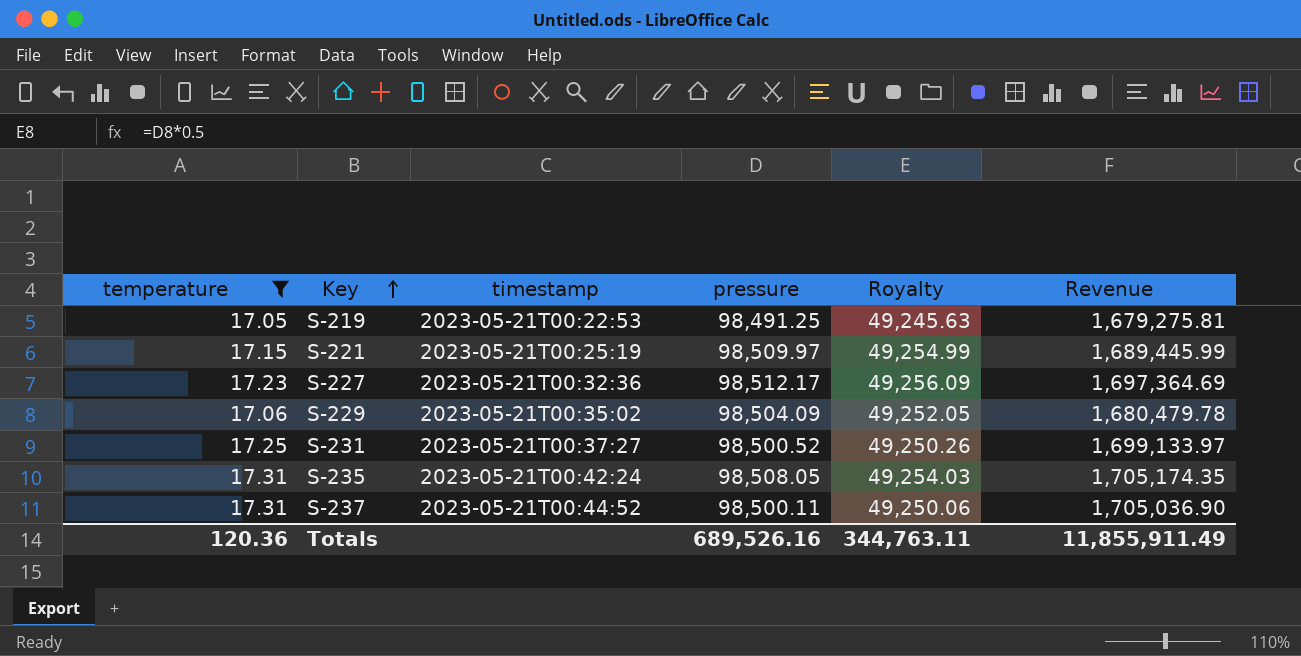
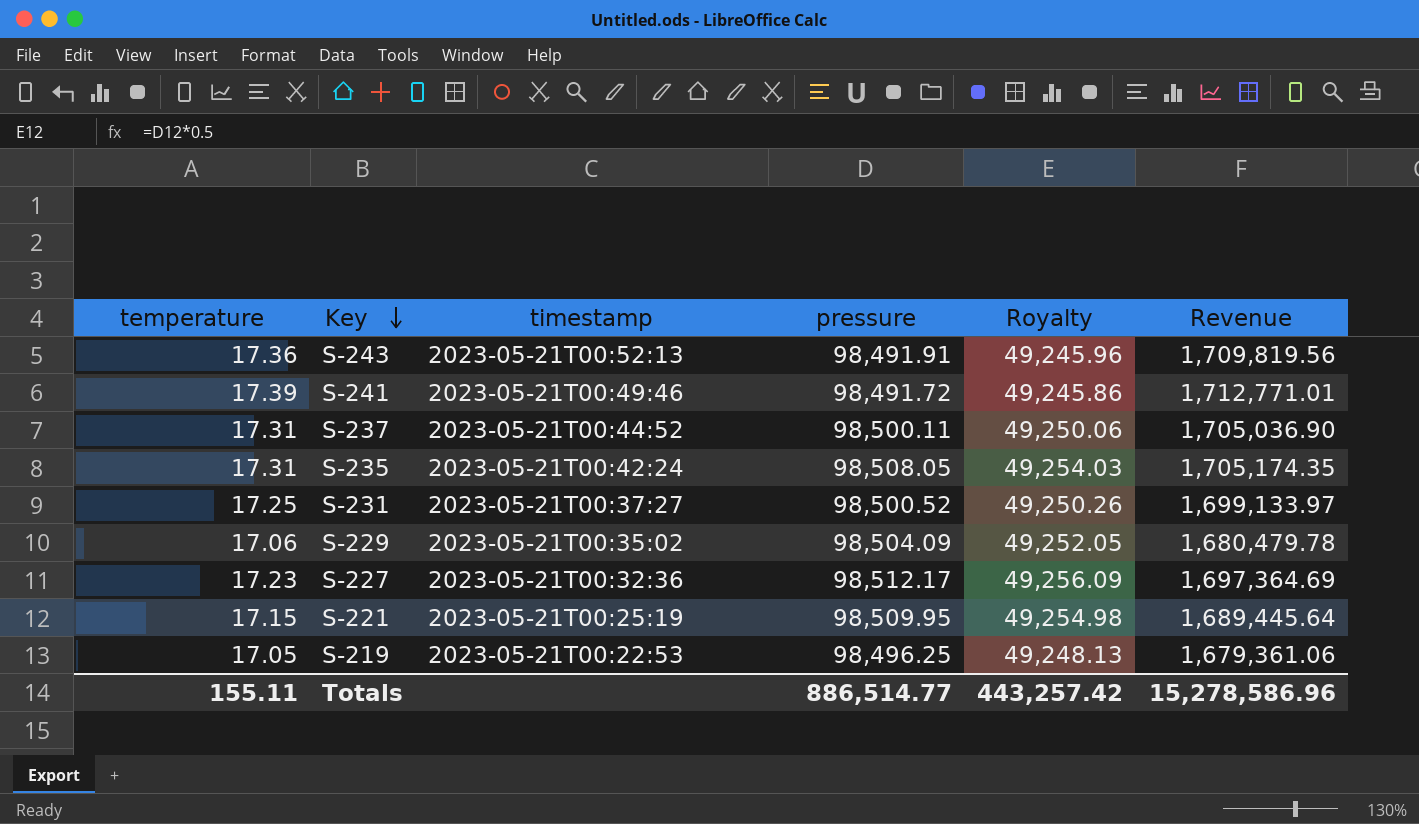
filter: temperature <= 17.31 -> none
row order: Key ascending -> Key descending
S-221 | pressure: 98,509.97 -> 98,509.95
S-221 | Royalty: 49,254.99 -> 49,254.98
S-221 | Revenue: 1,689,445.99 -> 1,689,445.64
S-219 | pressure: 98,491.25 -> 98,496.25
S-219 | Royalty: 49,245.63 -> 49,248.13
S-219 | Revenue: 1,679,275.81 -> 1,679,361.06
Totals | temperature: 120.36 -> 155.11
Totals | pressure: 689,526.16 -> 886,514.77
Totals | Royalty: 344,763.11 -> 443,257.42
Totals | Revenue: 11,855,911.49 -> 15,278,586.96

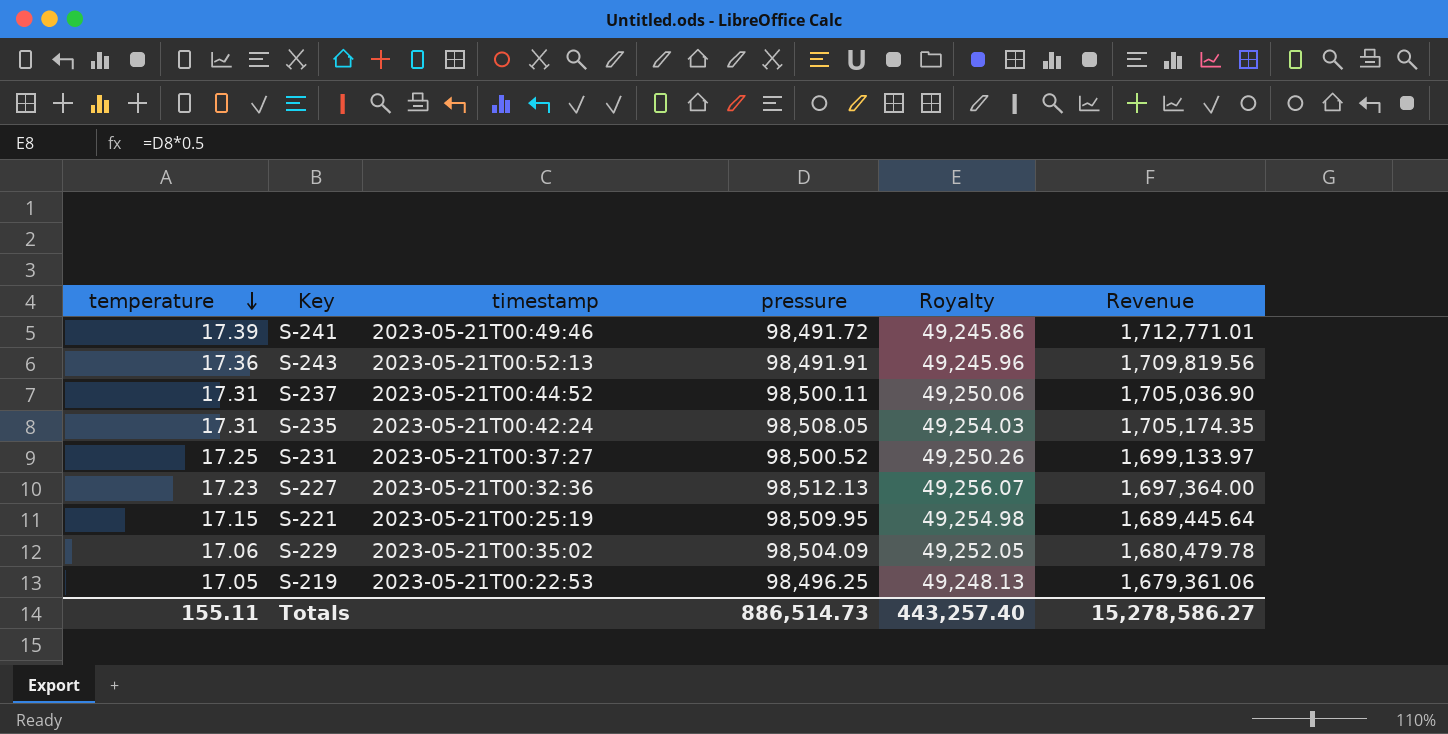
row order: Key descending -> temperature descending
S-227 | pressure: 98,512.17 -> 98,512.13
S-227 | Royalty: 49,256.09 -> 49,256.07
S-227 | Revenue: 1,697,364.69 -> 1,697,364.00
Totals | pressure: 886,514.77 -> 886,514.73
Totals | Royalty: 443,257.42 -> 443,257.40
Totals | Revenue: 15,278,586.96 -> 15,278,586.27

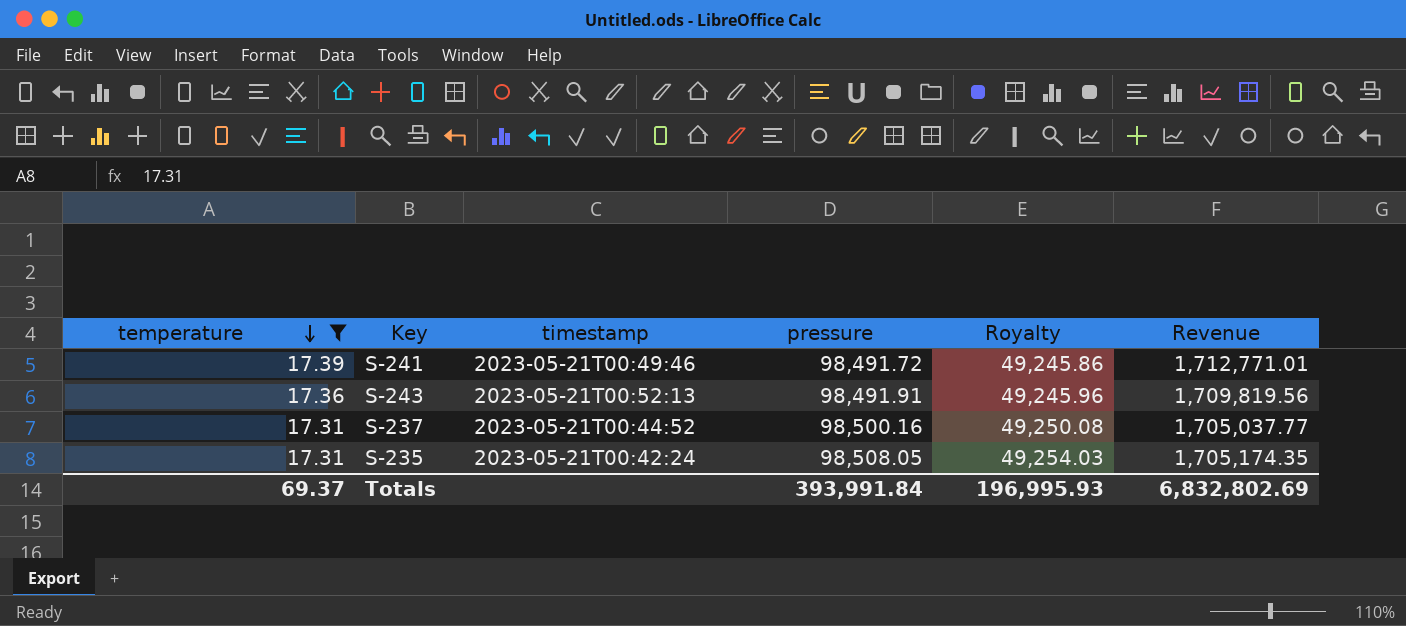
filter: none -> temperature >= 17.31
S-237 | pressure: 98,500.11 -> 98,500.16
S-237 | Royalty: 49,250.06 -> 49,250.08
S-237 | Revenue: 1,705,036.90 -> 1,705,037.77
Totals | temperature: 155.11 -> 69.37
Totals | pressure: 886,514.73 -> 393,991.84
Totals | Royalty: 443,257.40 -> 196,995.93
Totals | Revenue: 15,278,586.27 -> 6,832,802.69

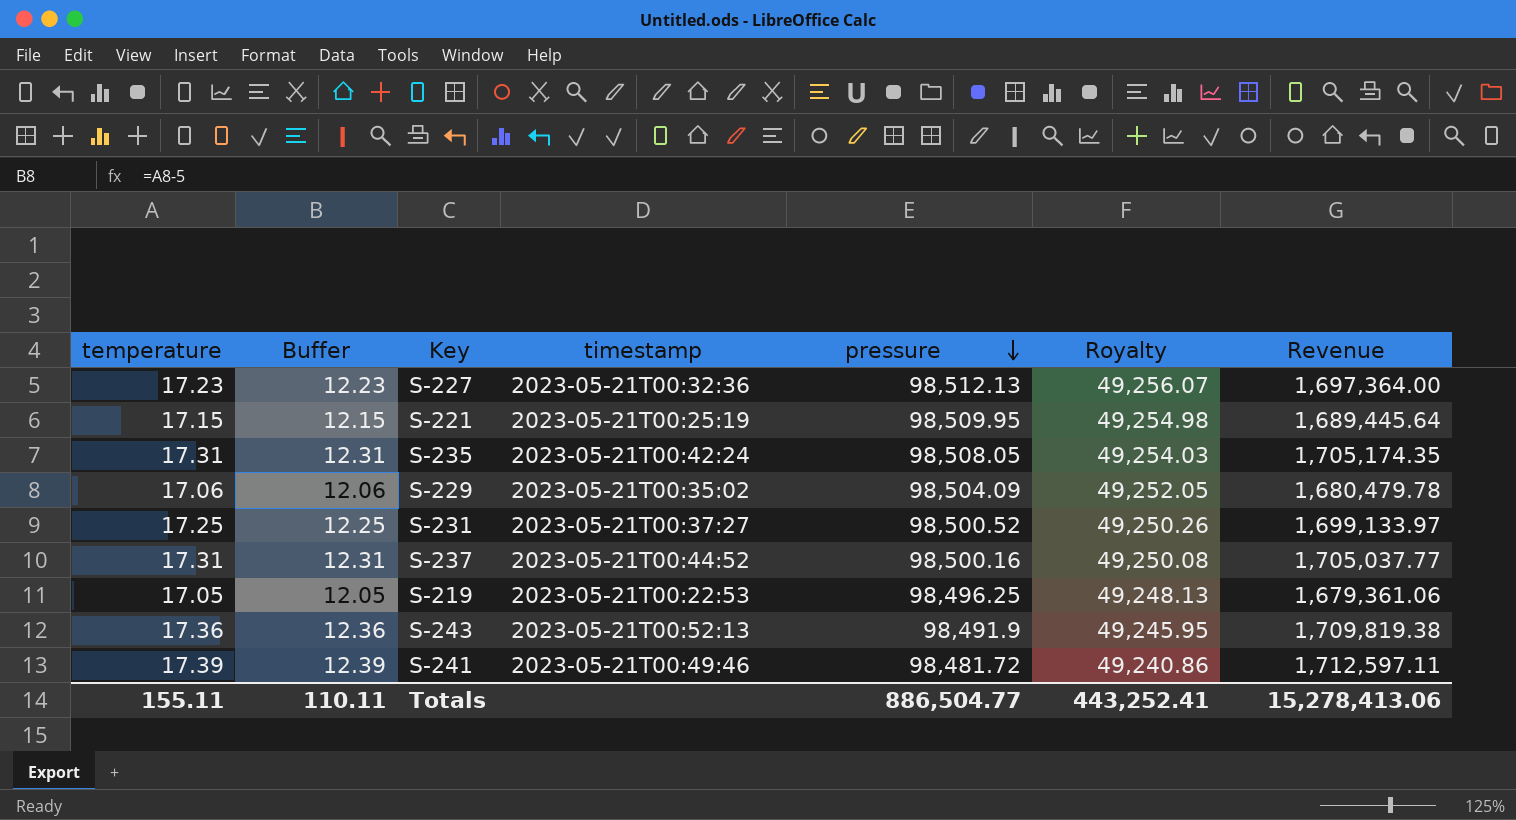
filter: temperature >= 17.31 -> none
row order: temperature descending -> pressure descending
column Buffer | formula: none -> [temperature] - 5
S-243 | pressure: 98,491.91 -> 98,491.9
S-243 | Royalty: 49,245.96 -> 49,245.95
S-243 | Revenue: 1,709,819.56 -> 1,709,819.38
S-241 | pressure: 98,491.72 -> 98,481.72
S-241 | Royalty: 49,245.86 -> 49,240.86
S-241 | Revenue: 1,712,771.01 -> 1,712,597.11
Totals | temperature: 69.37 -> 155.11
Totals | pressure: 393,991.84 -> 886,504.77
Totals | Royalty: 196,995.93 -> 443,252.41
Totals | Revenue: 6,832,802.69 -> 15,278,413.06

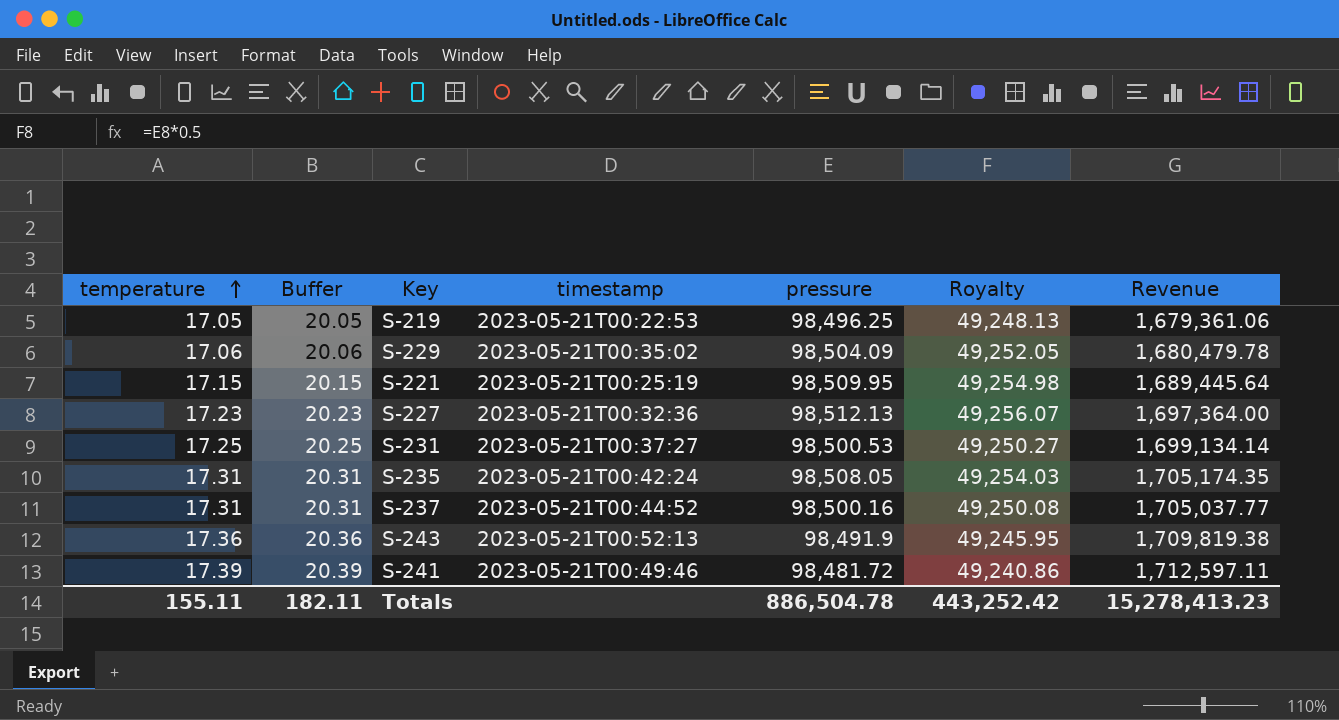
row order: pressure descending -> temperature ascending
column Buffer | formula: [temperature] - 5 -> [temperature] + 3
S-231 | pressure: 98,500.52 -> 98,500.53
S-231 | Royalty: 49,250.26 -> 49,250.27
S-231 | Revenue: 1,699,133.97 -> 1,699,134.14
Totals | Buffer: 110.11 -> 182.11
Totals | pressure: 886,504.77 -> 886,504.78
Totals | Royalty: 443,252.41 -> 443,252.42
Totals | Revenue: 15,278,413.06 -> 15,278,413.23

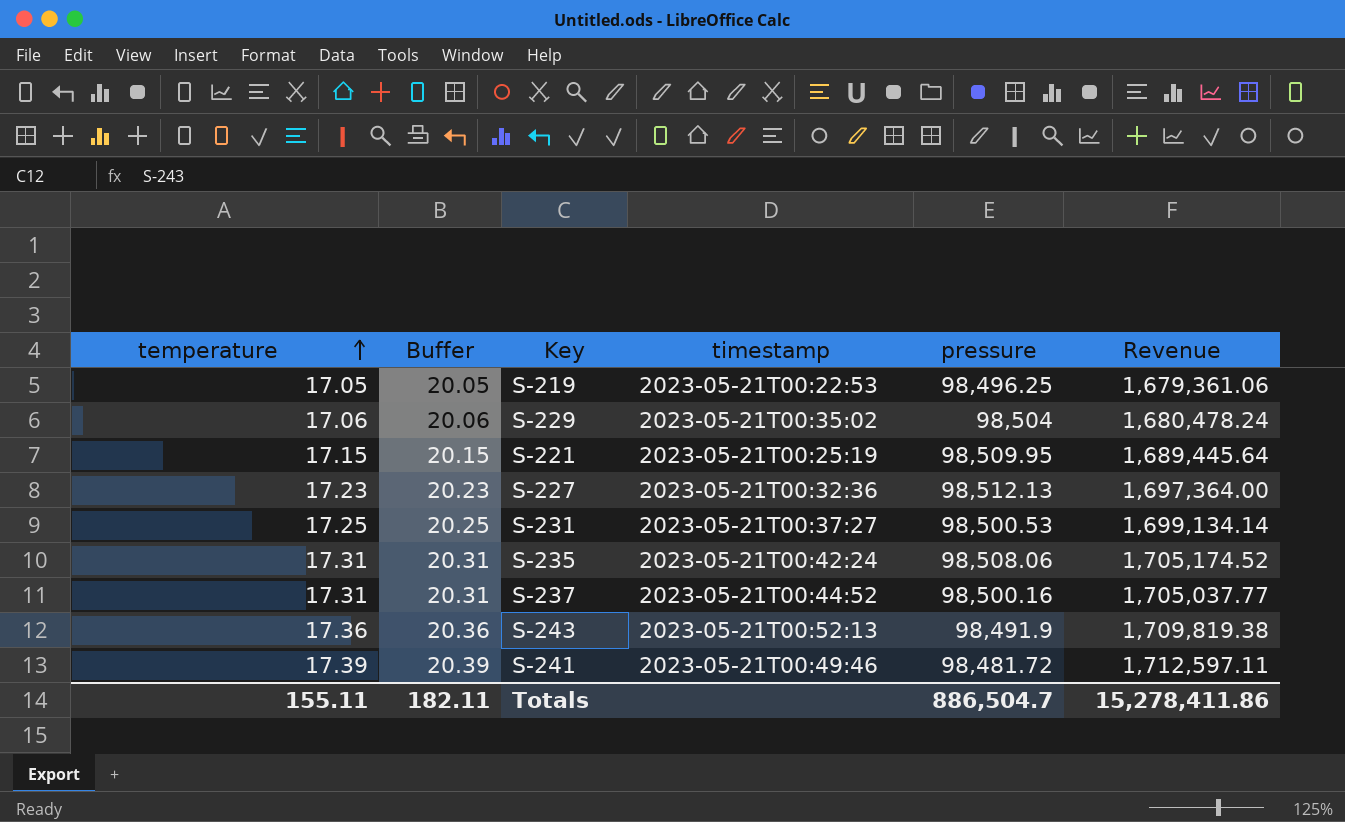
column Royalty | formula: [pressure] * 0.5 -> none
S-229 | pressure: 98,504.09 -> 98,504
S-229 | Revenue: 1,680,479.78 -> 1,680,478.24
S-235 | pressure: 98,508.05 -> 98,508.06
S-235 | Revenue: 1,705,174.35 -> 1,705,174.52
Totals | pressure: 886,504.78 -> 886,504.7
Totals | Revenue: 15,278,413.23 -> 15,278,411.86

